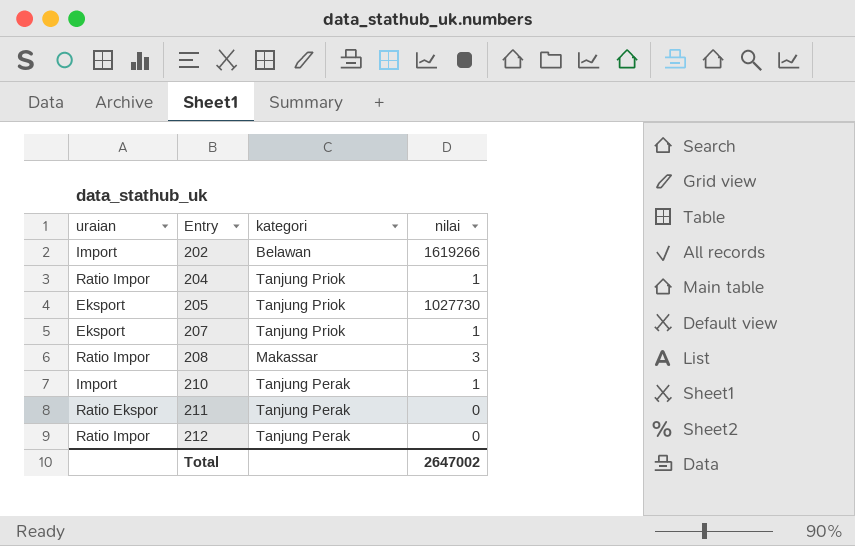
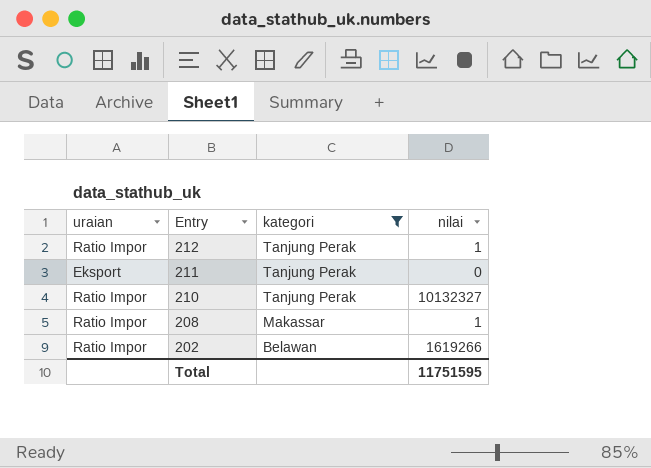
filter: none -> kategori != Tanjung Priok
row order: Entry ascending -> Entry descending
212 | nilai: 0 -> 1
211 | uraian: Ratio Ekspor -> Eksport
210 | uraian: Import -> Ratio Impor
210 | nilai: 1 -> 10132327
208 | nilai: 3 -> 1
202 | uraian: Import -> Ratio Impor
Total | nilai: 2647002 -> 11751595

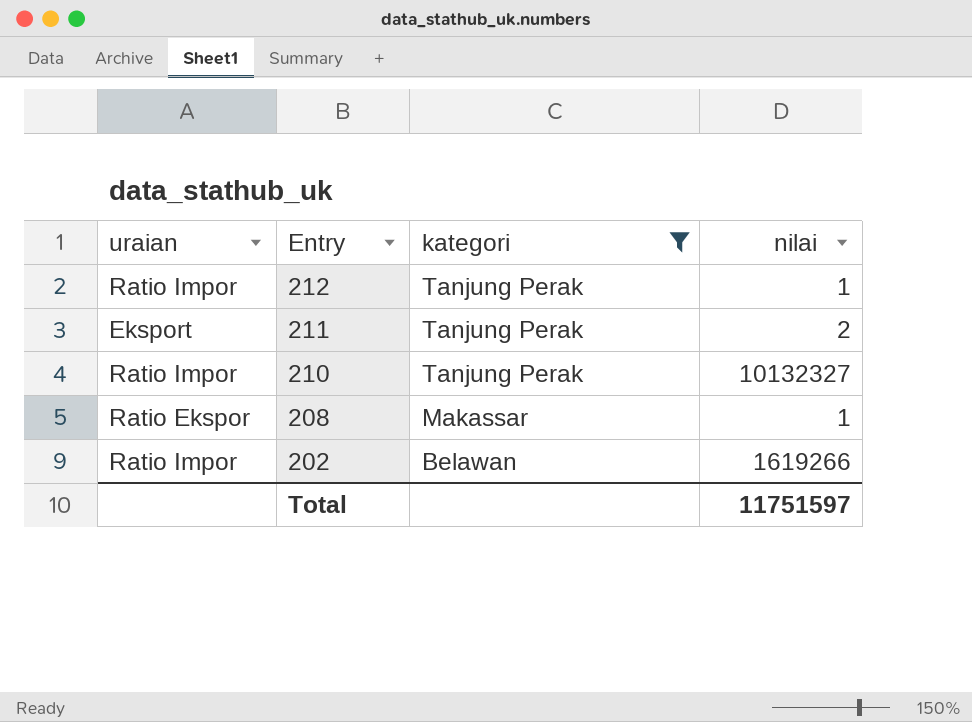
211 | nilai: 0 -> 2
208 | uraian: Ratio Impor -> Ratio Ekspor
Total | nilai: 11751595 -> 11751597

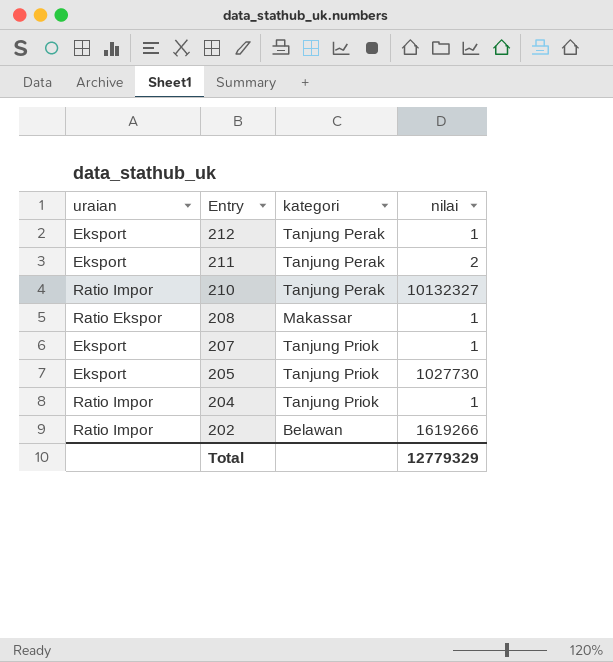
filter: kategori != Tanjung Priok -> none
212 | uraian: Ratio Impor -> Eksport
Total | nilai: 11751597 -> 12779329

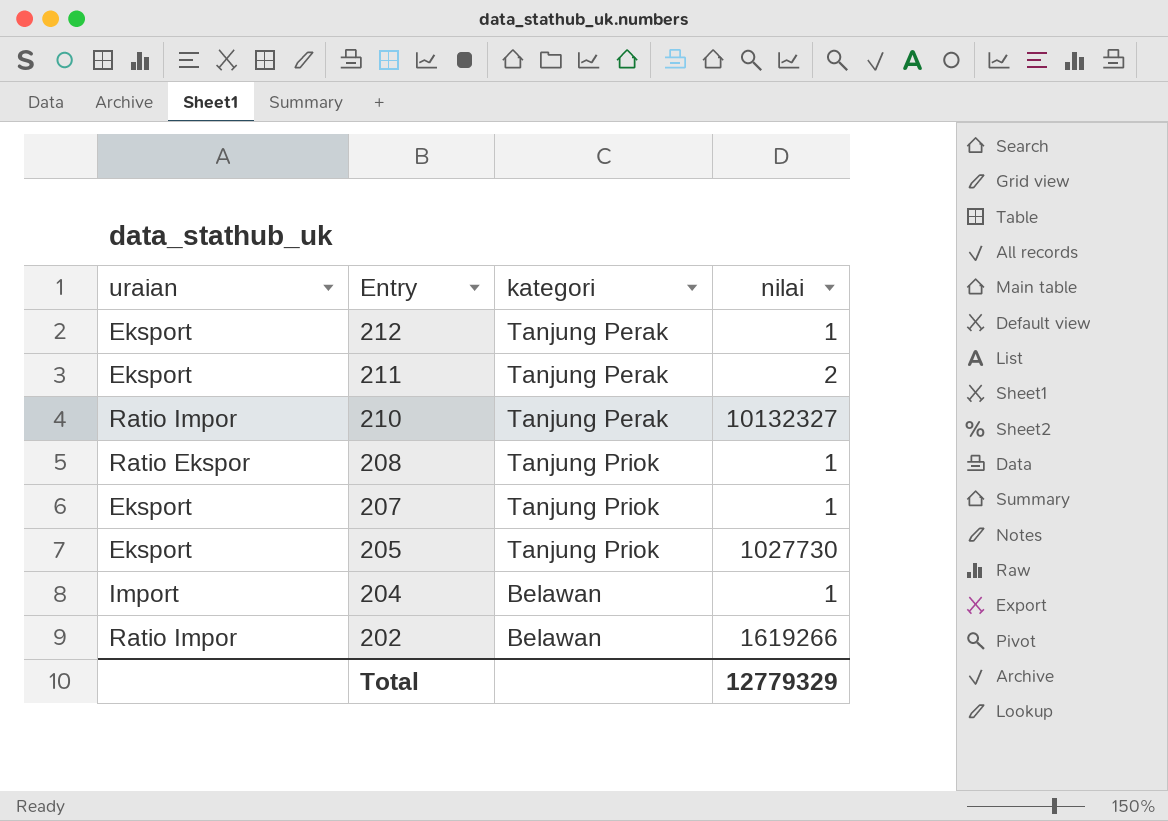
208 | kategori: Makassar -> Tanjung Priok
204 | uraian: Ratio Impor -> Import
204 | kategori: Tanjung Priok -> Belawan

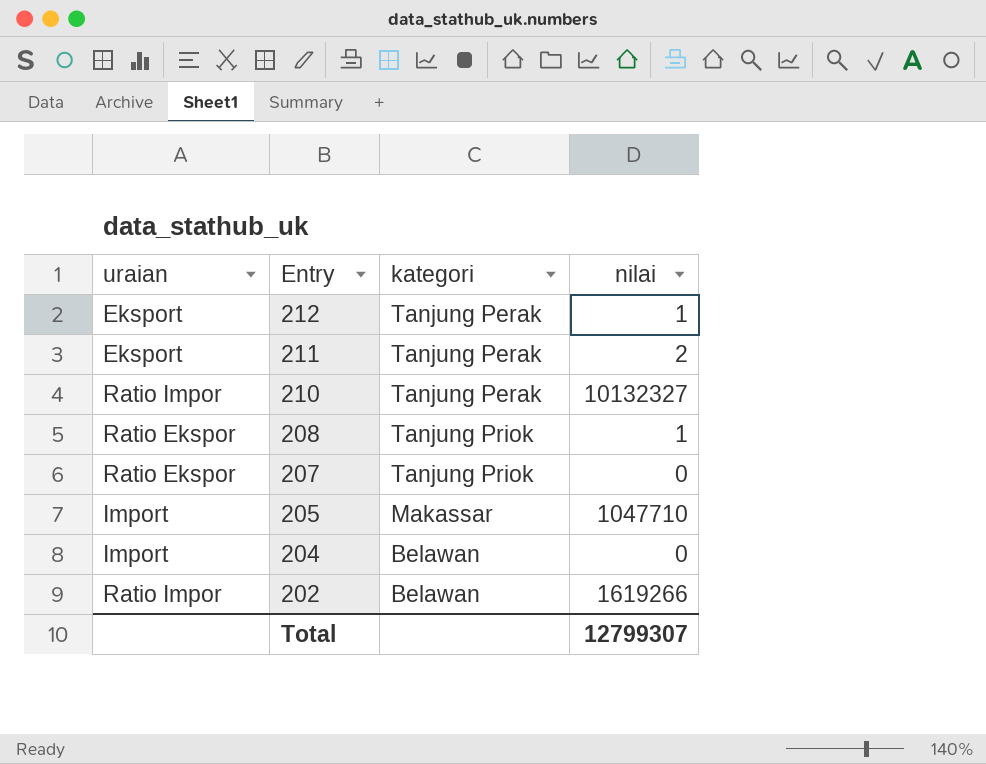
207 | uraian: Eksport -> Ratio Ekspor
207 | nilai: 1 -> 0
205 | uraian: Eksport -> Import
205 | kategori: Tanjung Priok -> Makassar
205 | nilai: 1027730 -> 1047710
204 | nilai: 1 -> 0
Total | nilai: 12779329 -> 12799307

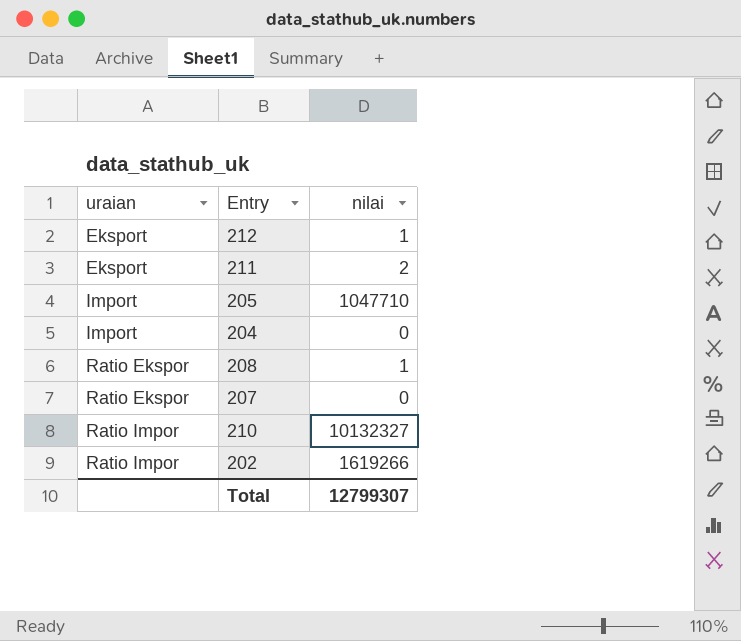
row order: Entry descending -> uraian ascending
column kategori | position: 3 -> none

